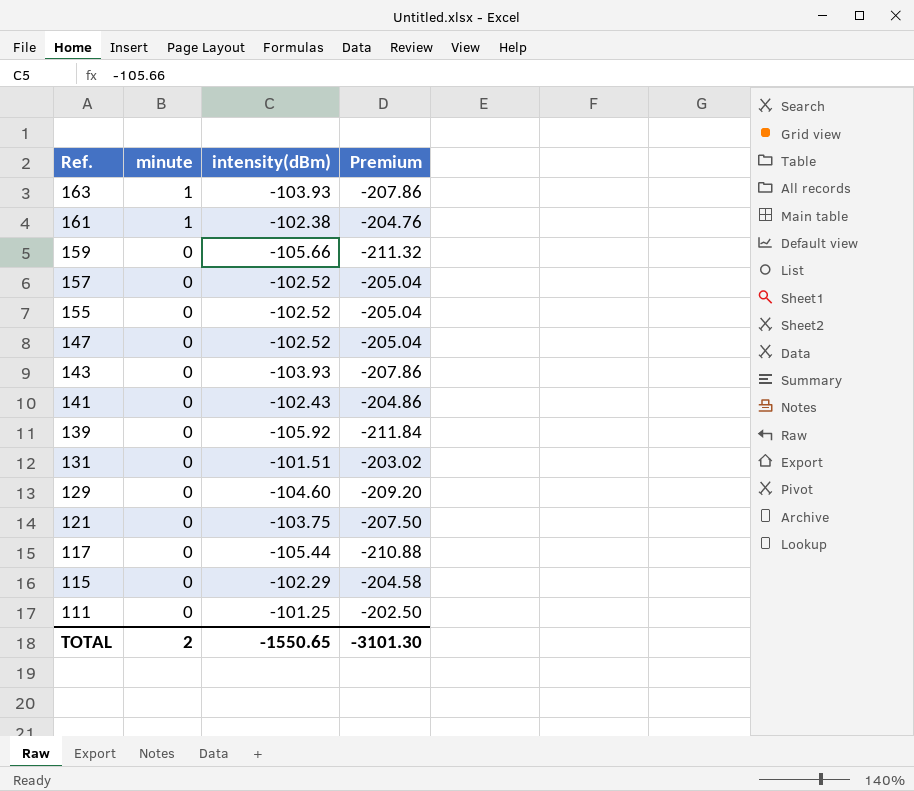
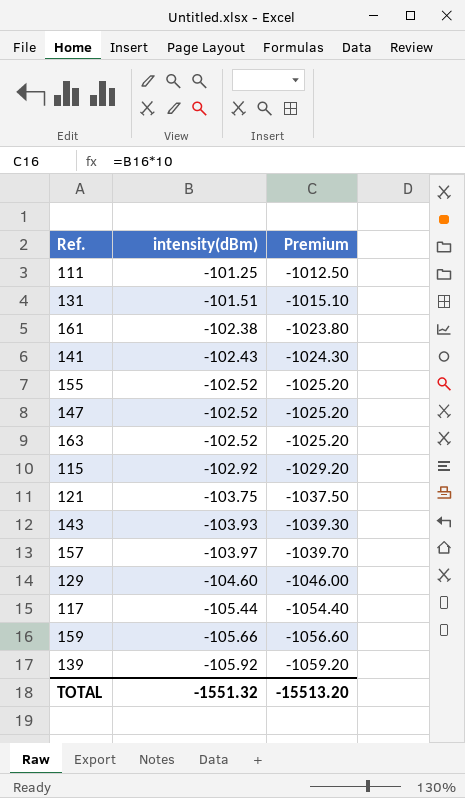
row order: Ref. descending -> intensity(dBm) descending
column minute | position: 2 -> none
column Premium | formula: [intensity(dBm)] * 2 -> [intensity(dBm)] * 10
163 | intensity(dBm): -103.93 -> -102.52
115 | intensity(dBm): -102.29 -> -102.92
157 | intensity(dBm): -102.52 -> -103.97
TOTAL | intensity(dBm): -1550.65 -> -1551.32
TOTAL | Premium: -3101.30 -> -15513.20

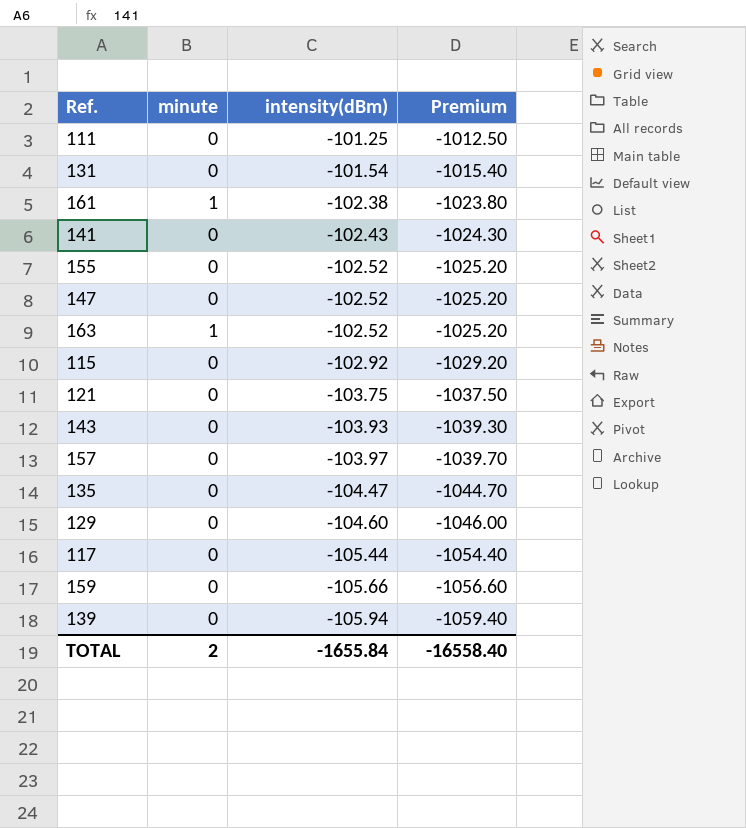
column minute | position: none -> 2
131 | intensity(dBm): -101.51 -> -101.54
131 | Premium: -1015.10 -> -1015.40
row 135: none -> 0 | -104.47 | -1044.70
139 | intensity(dBm): -105.92 -> -105.94
139 | Premium: -1059.20 -> -1059.40
TOTAL | intensity(dBm): -1551.32 -> -1655.84
TOTAL | Premium: -15513.20 -> -16558.40

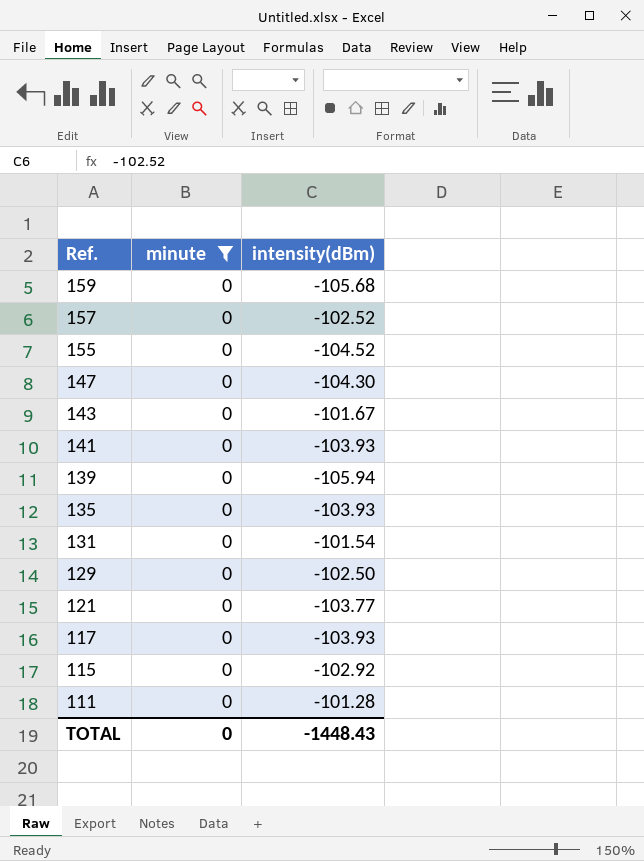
filter: none -> minute = 0
row order: intensity(dBm) descending -> Ref. descending
column Premium | formula: [intensity(dBm)] * 10 -> none
159 | intensity(dBm): -105.66 -> -105.68
157 | intensity(dBm): -103.97 -> -102.52
155 | intensity(dBm): -102.52 -> -104.52
147 | intensity(dBm): -102.52 -> -104.30
143 | intensity(dBm): -103.93 -> -101.67
141 | intensity(dBm): -102.43 -> -103.93
135 | intensity(dBm): -104.47 -> -103.93
129 | intensity(dBm): -104.60 -> -102.50
121 | intensity(dBm): -103.75 -> -103.77
117 | intensity(dBm): -105.44 -> -103.93
111 | intensity(dBm): -101.25 -> -101.28
TOTAL | minute: 2 -> 0
TOTAL | intensity(dBm): -1655.84 -> -1448.43

